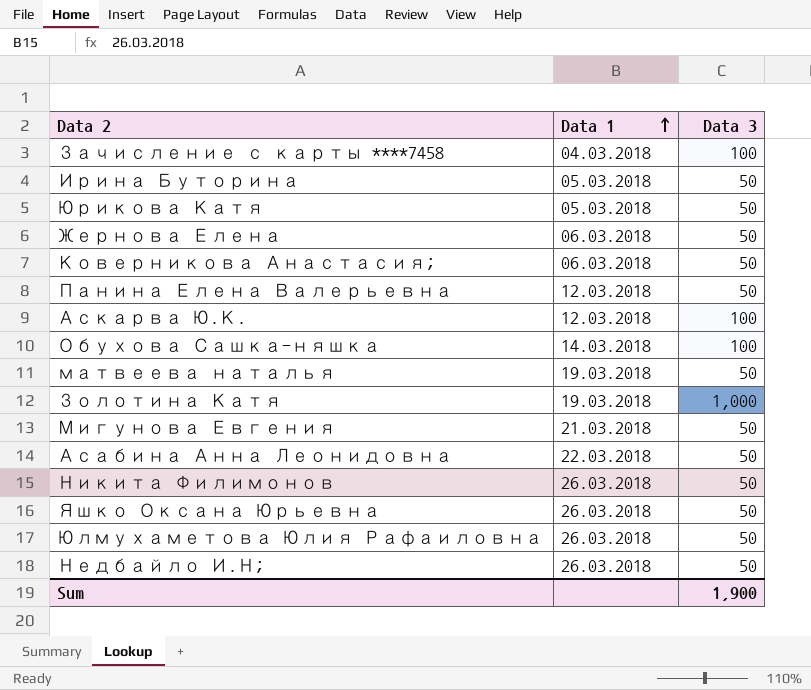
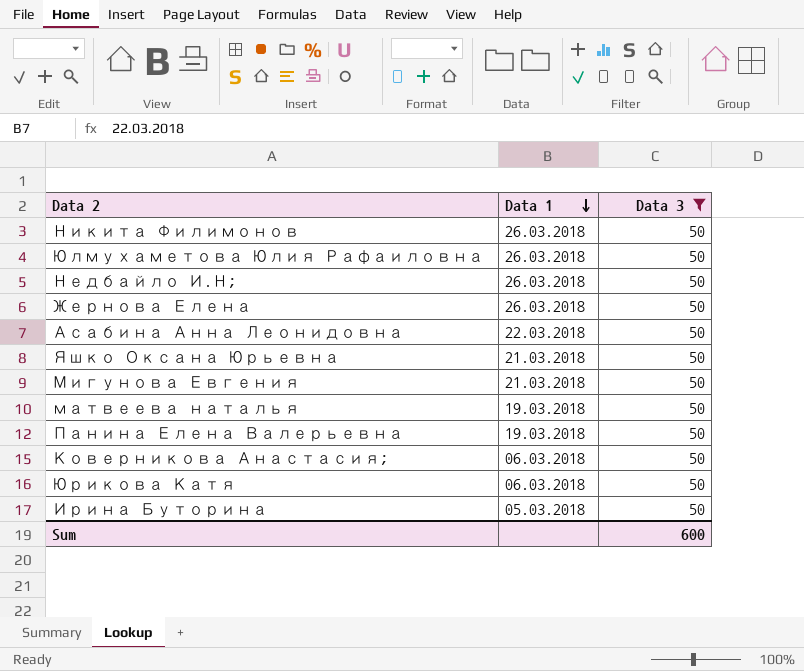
filter: none -> Data 3 = 50
row order: Data 1 ascending -> Data 1 descending
Жернова Елена | Data 1: 06.03.2018 -> 26.03.2018
Яшко Оксана Юрьевна | Data 1: 26.03.2018 -> 21.03.2018
Панина Елена Валерьевна | Data 1: 12.03.2018 -> 19.03.2018
Юрикова Катя | Data 1: 05.03.2018 -> 06.03.2018
Sum | Data 3: 1,900 -> 600

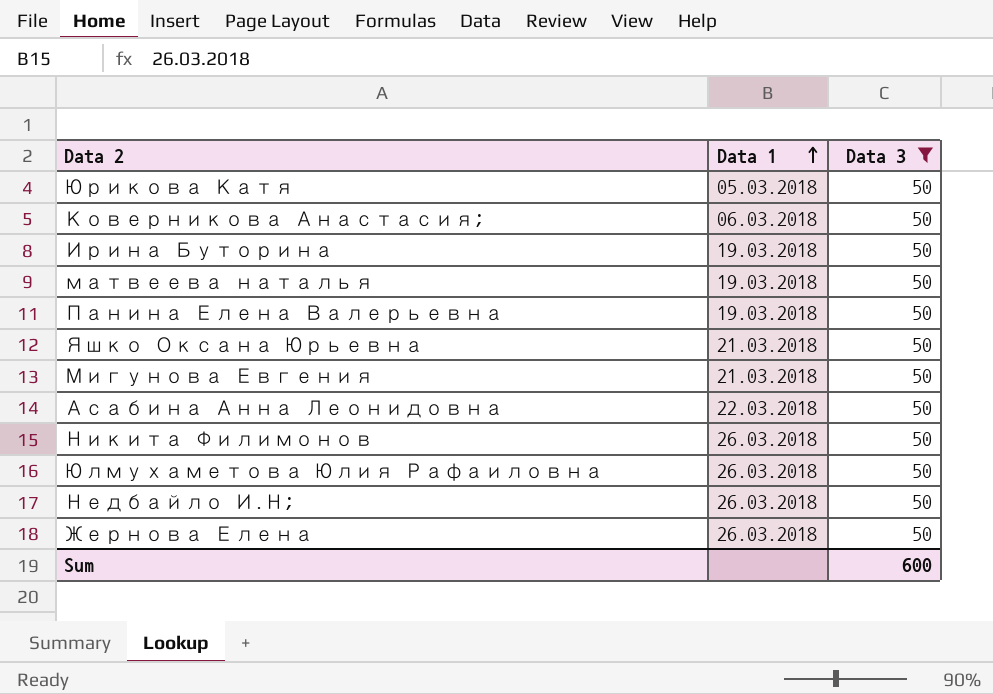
row order: Data 1 descending -> Data 1 ascending
Юрикова Катя | Data 1: 06.03.2018 -> 05.03.2018
Ирина Буторина | Data 1: 05.03.2018 -> 19.03.2018

